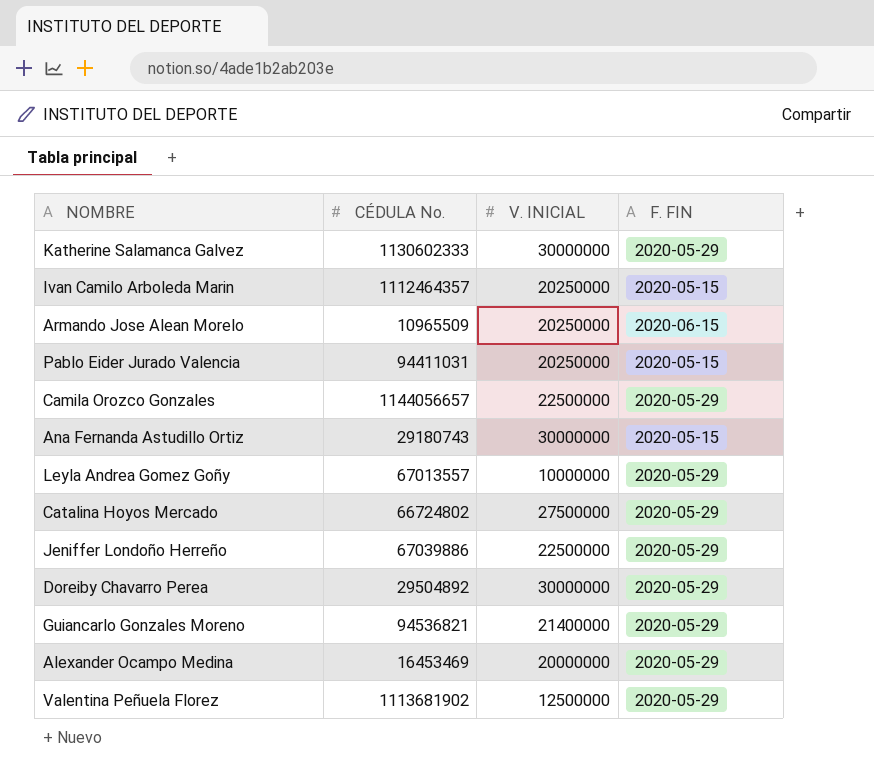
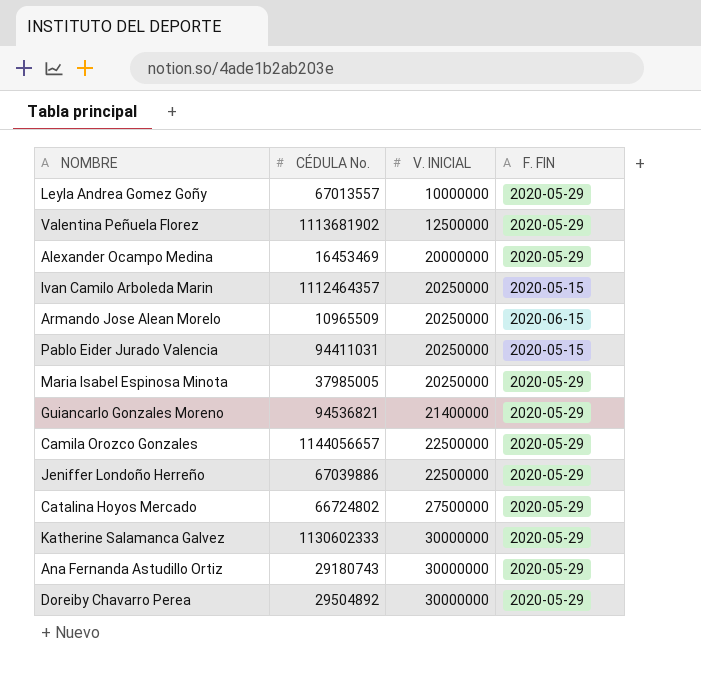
row order: none -> V. INICIAL ascending
row Maria Isabel Espinosa Minota: none -> 37985005 | 20250000 | 2020-05-29
Ana Fernanda Astudillo Ortiz | F. FIN: 2020-05-15 -> 2020-05-29

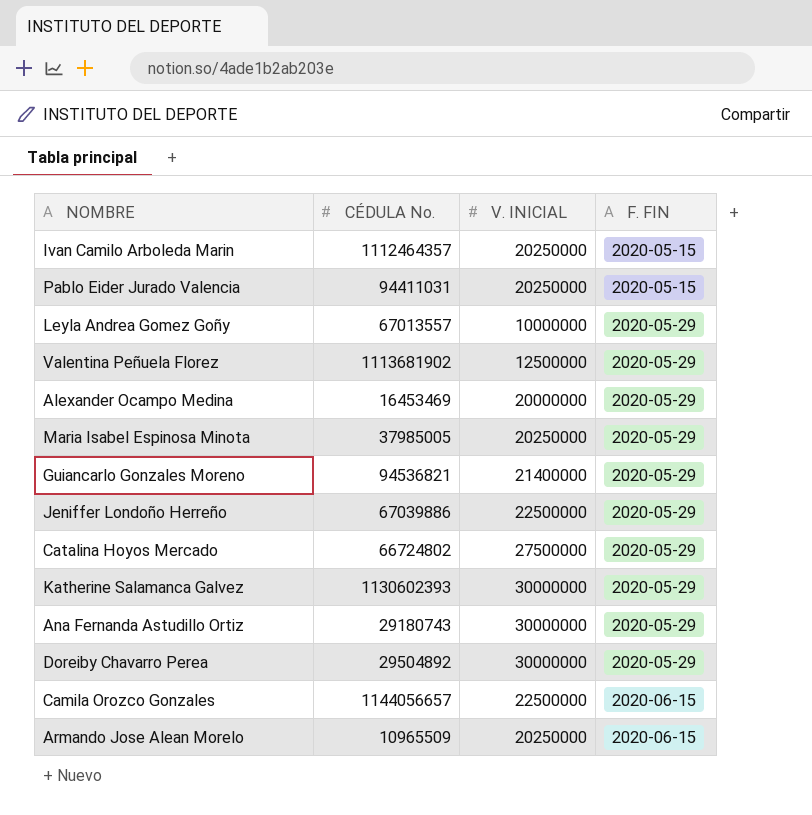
row order: V. INICIAL ascending -> F. FIN ascending
Katherine Salamanca Galvez | CÉDULA No.: 1130602333 -> 1130602393
Camila Orozco Gonzales | F. FIN: 2020-05-29 -> 2020-06-15

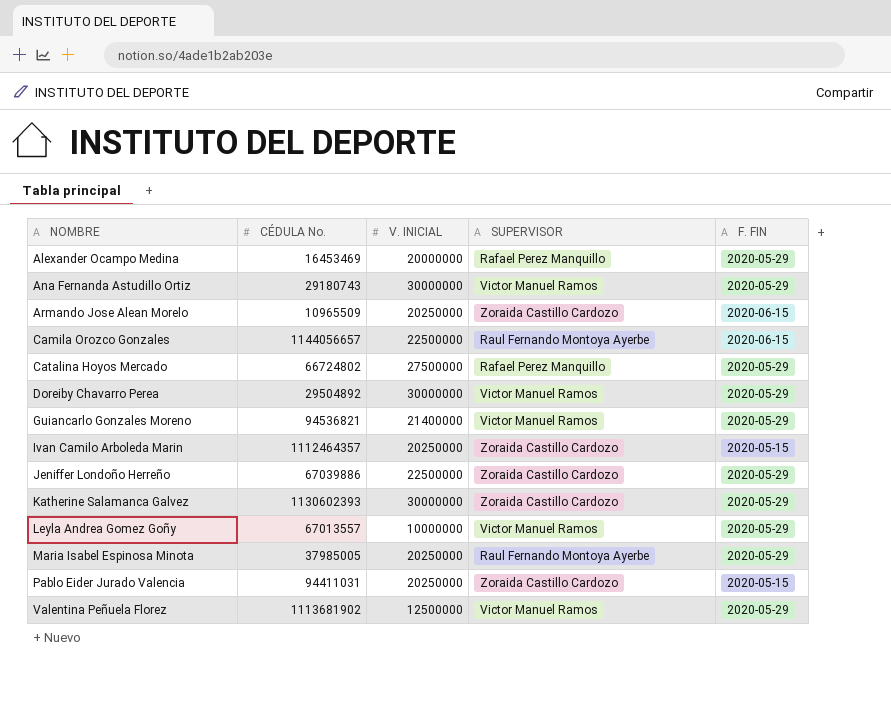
row order: F. FIN ascending -> NOMBRE ascending
column SUPERVISOR | position: none -> 4

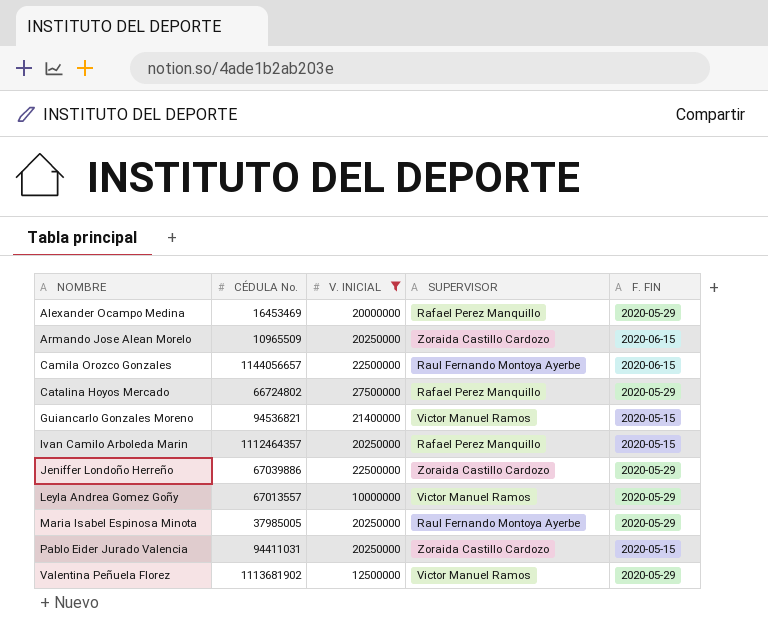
filter: none -> V. INICIAL != 30000000
Guiancarlo Gonzales Moreno | F. FIN: 2020-05-29 -> 2020-05-15
Ivan Camilo Arboleda Marin | SUPERVISOR: Zoraida Castillo Cardozo -> Rafael Perez Manquillo

